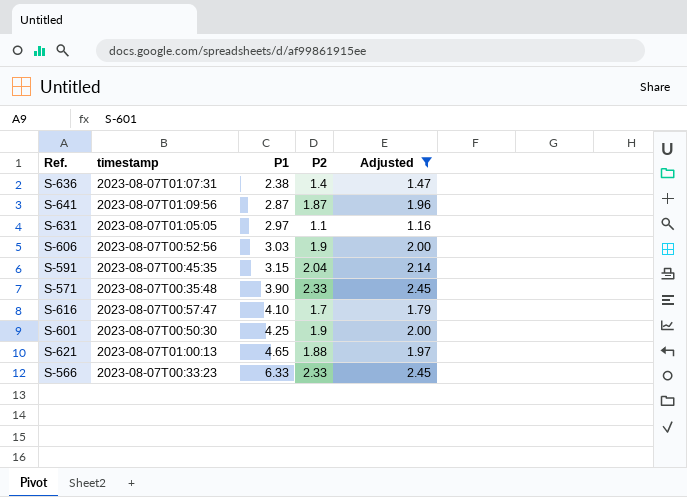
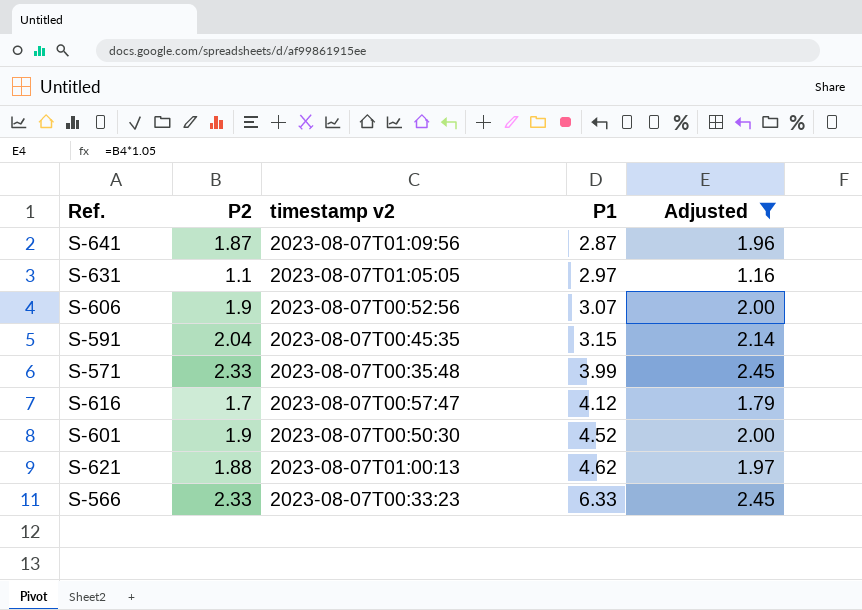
column P2 | position: 4 -> 2
column name: timestamp -> timestamp v2
row S-636: 2023-08-07T01:07:31 | 2.38 | 1.4 | 1.47 -> none
S-606 | P1: 3.03 -> 3.07
S-571 | P1: 3.90 -> 3.99
S-616 | P1: 4.10 -> 4.12
S-601 | P1: 4.25 -> 4.52
S-621 | P1: 4.65 -> 4.62

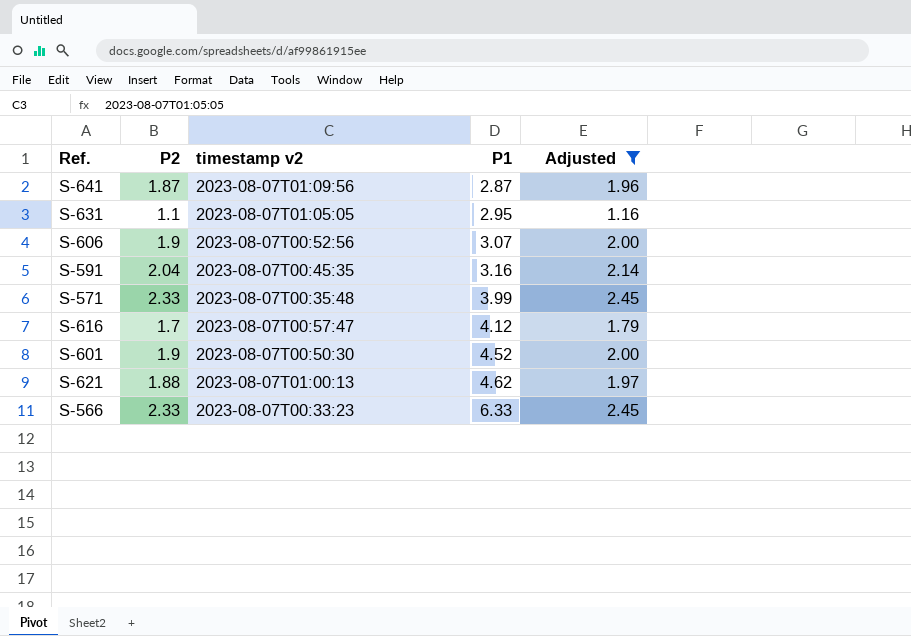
S-631 | P1: 2.97 -> 2.95
S-591 | P1: 3.15 -> 3.16

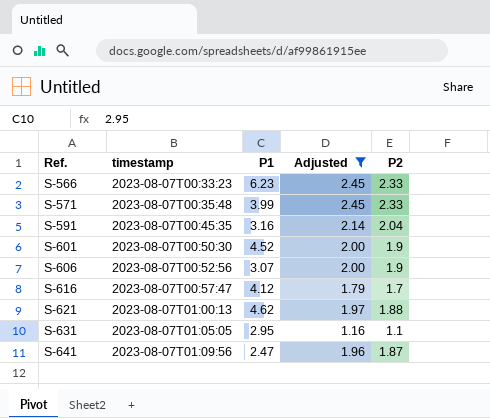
row order: P1 ascending -> Ref. ascending
column name: timestamp v2 -> timestamp
column P2 | position: 2 -> 5
S-566 | P1: 6.33 -> 6.23
S-641 | P1: 2.87 -> 2.47

